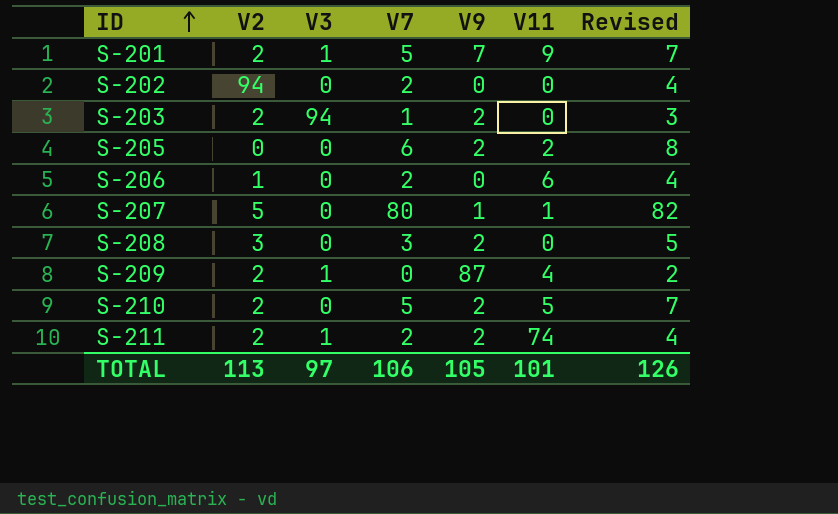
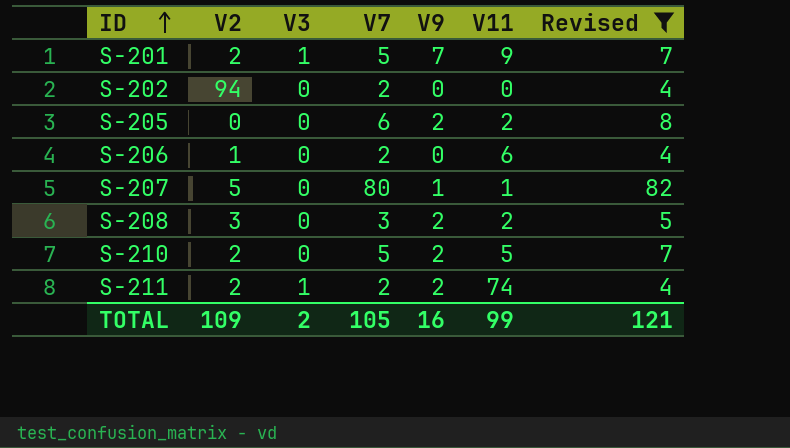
filter: none -> Revised >= 4
S-208 | V11: 0 -> 2
TOTAL | V2: 113 -> 109
TOTAL | V3: 97 -> 2
TOTAL | V7: 106 -> 105
TOTAL | V9: 105 -> 16
TOTAL | V11: 101 -> 99
TOTAL | Revised: 126 -> 121

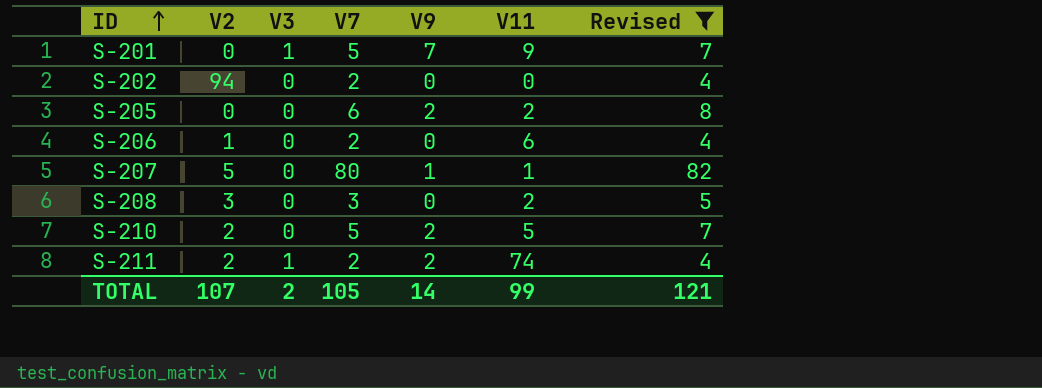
S-201 | V2: 2 -> 0
S-208 | V9: 2 -> 0
TOTAL | V2: 109 -> 107
TOTAL | V9: 16 -> 14

